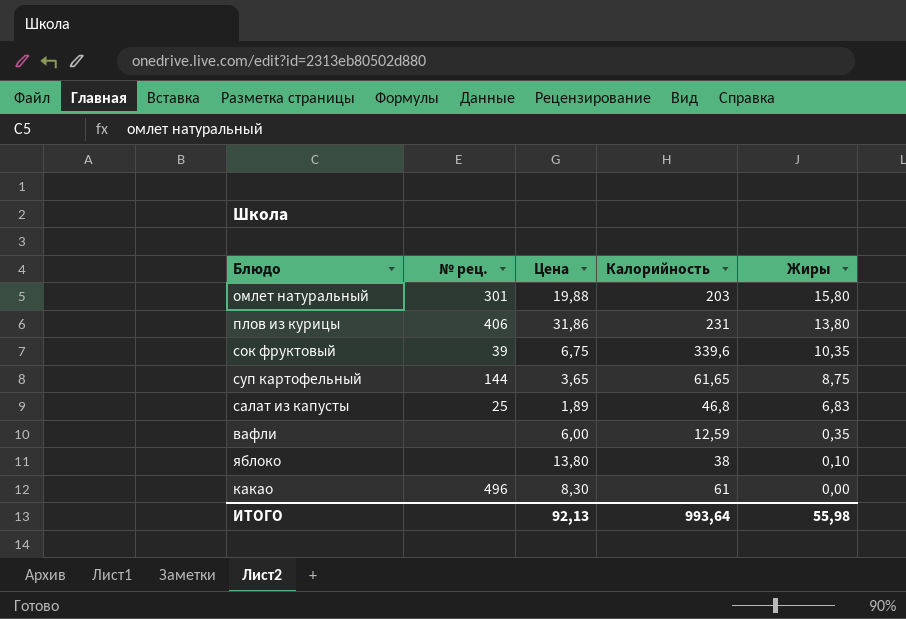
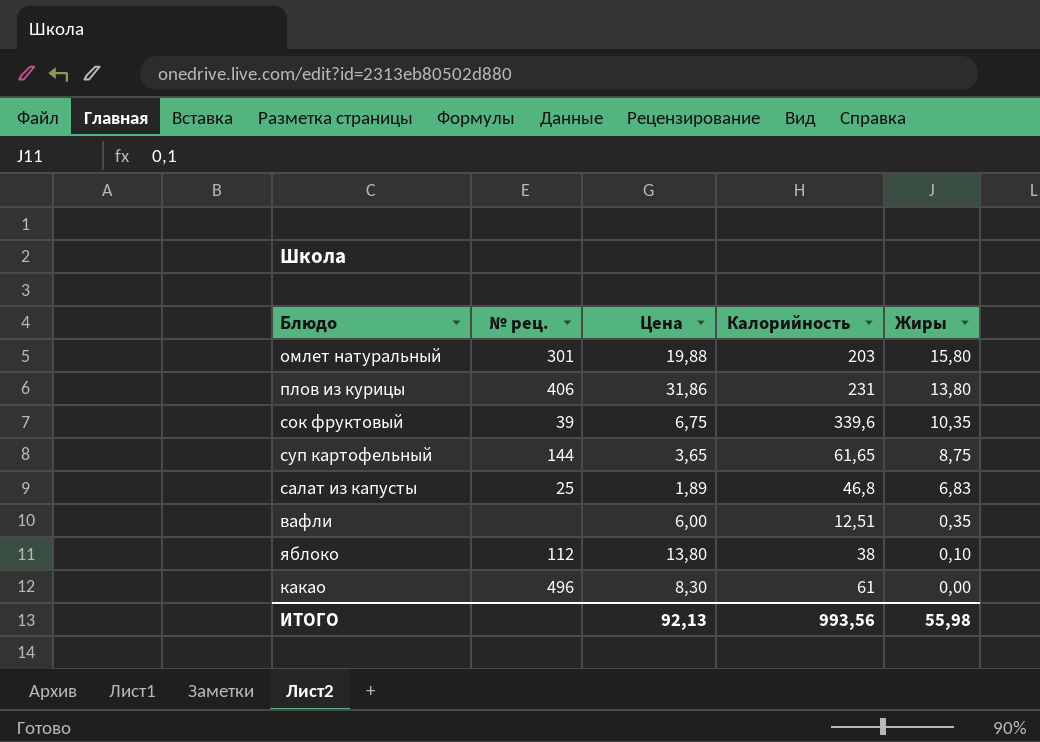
вафли | Калорийность: 12,59 -> 12,51
яблоко | № рец.: none -> 112
ИТОГО | Калорийность: 993,64 -> 993,56

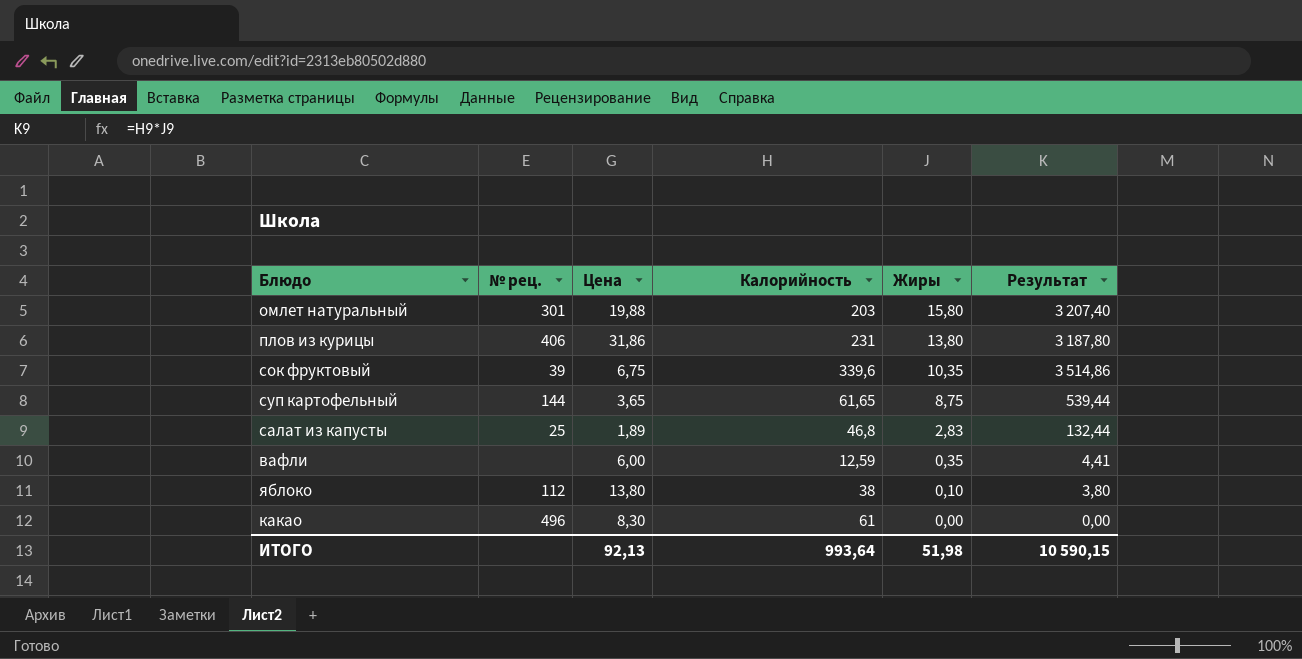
column Результат | formula: none -> [Калорийность] * [Жиры]
салат из капусты | Жиры: 6,83 -> 2,83
вафли | Калорийность: 12,51 -> 12,59
ИТОГО | Калорийность: 993,56 -> 993,64
ИТОГО | Жиры: 55,98 -> 51,98

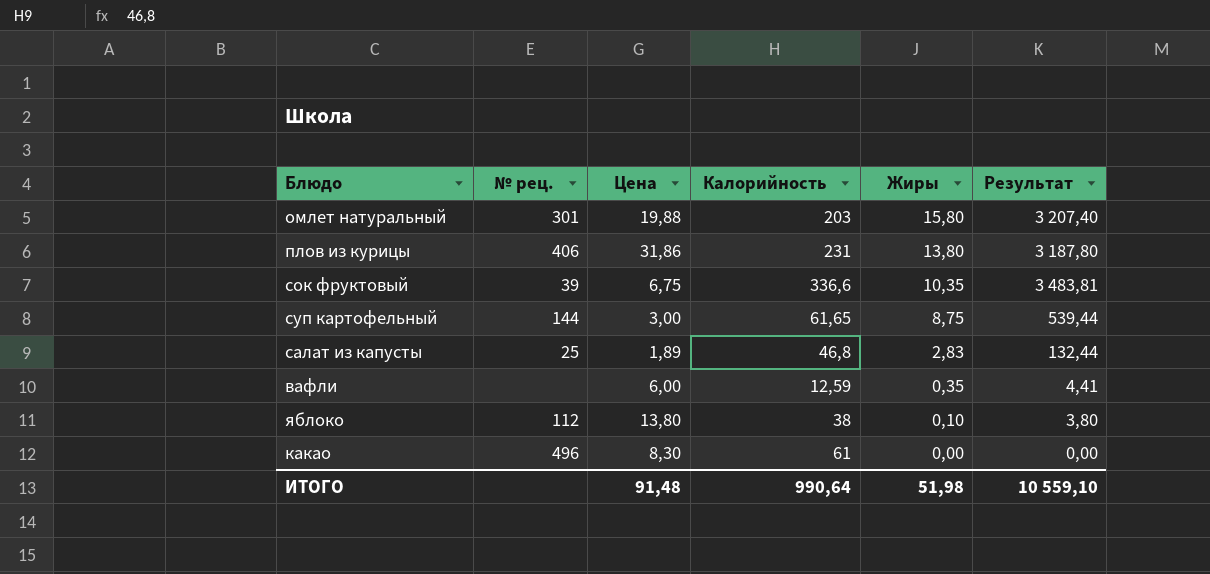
сок фруктовый | Калорийность: 339,6 -> 336,6
сок фруктовый | Результат: 3 514,86 -> 3 483,81
суп картофельный | Цена: 3,65 -> 3,00
ИТОГО | Цена: 92,13 -> 91,48
ИТОГО | Калорийность: 993,64 -> 990,64
ИТОГО | Результат: 10 590,15 -> 10 559,10

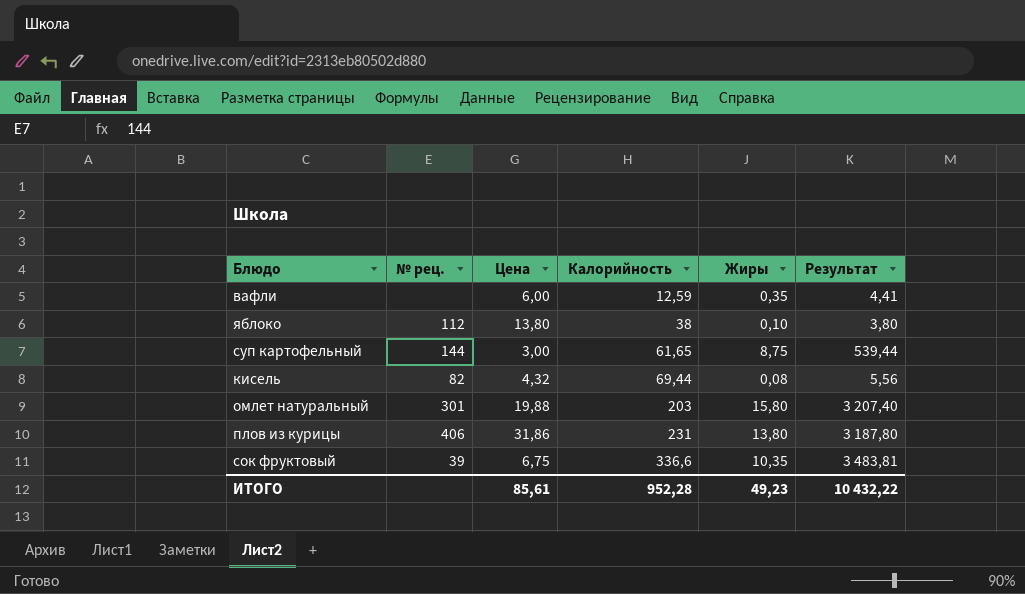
row order: Жиры descending -> Калорийность ascending
row салат из капусты: 25 | 1,89 | 46,8 | 2,83 | 132,44 -> none
row какао: 496 | 8,30 | 61 | 0,00 | 0,00 -> none
row кисель: none -> 82 | 4,32 | 69,44 | 0,08 | 5,56
ИТОГО | Цена: 91,48 -> 85,61
ИТОГО | Калорийность: 990,64 -> 952,28
ИТОГО | Жиры: 51,98 -> 49,23
ИТОГО | Результат: 10 559,10 -> 10 432,22

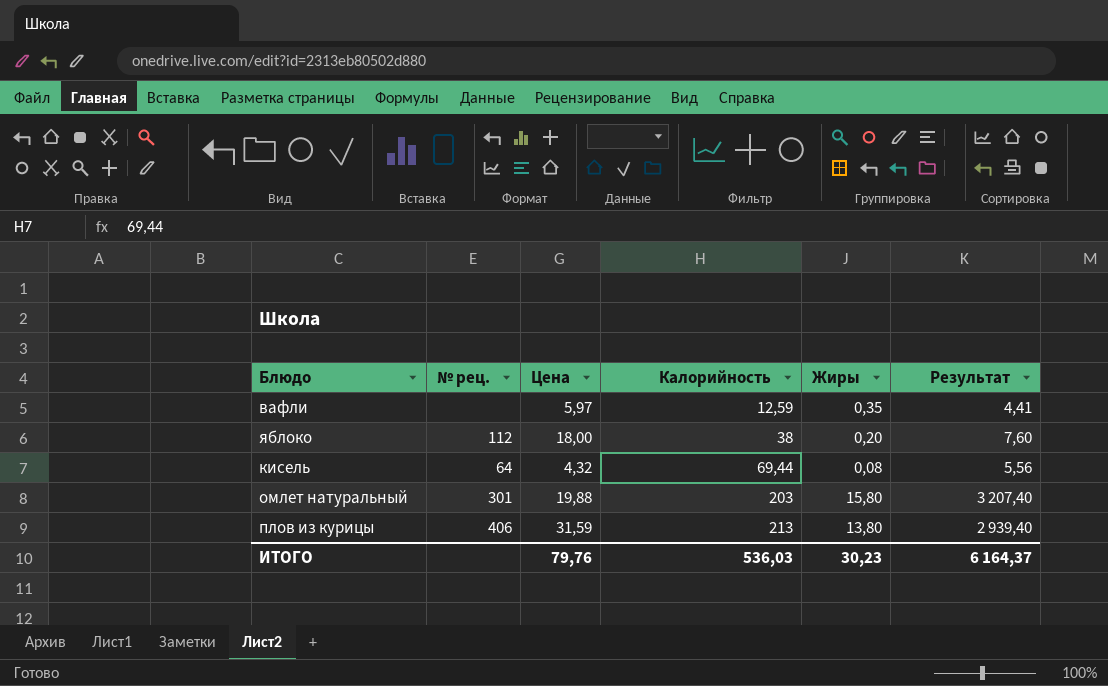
row суп картофельный: 144 | 3,00 | 61,65 | 8,75 | 539,44 -> none
row сок фруктовый: 39 | 6,75 | 336,6 | 10,35 | 3 483,81 -> none
вафли | Цена: 6,00 -> 5,97
яблоко | Цена: 13,80 -> 18,00
яблоко | Жиры: 0,10 -> 0,20
яблоко | Результат: 3,80 -> 7,60
кисель | № рец.: 82 -> 64
плов из курицы | Цена: 31,86 -> 31,59
плов из курицы | Калорийность: 231 -> 213
плов из курицы | Результат: 3 187,80 -> 2 939,40
ИТОГО | Цена: 85,61 -> 79,76
ИТОГО | Калорийность: 952,28 -> 536,03
ИТОГО | Жиры: 49,23 -> 30,23
ИТОГО | Результат: 10 432,22 -> 6 164,37

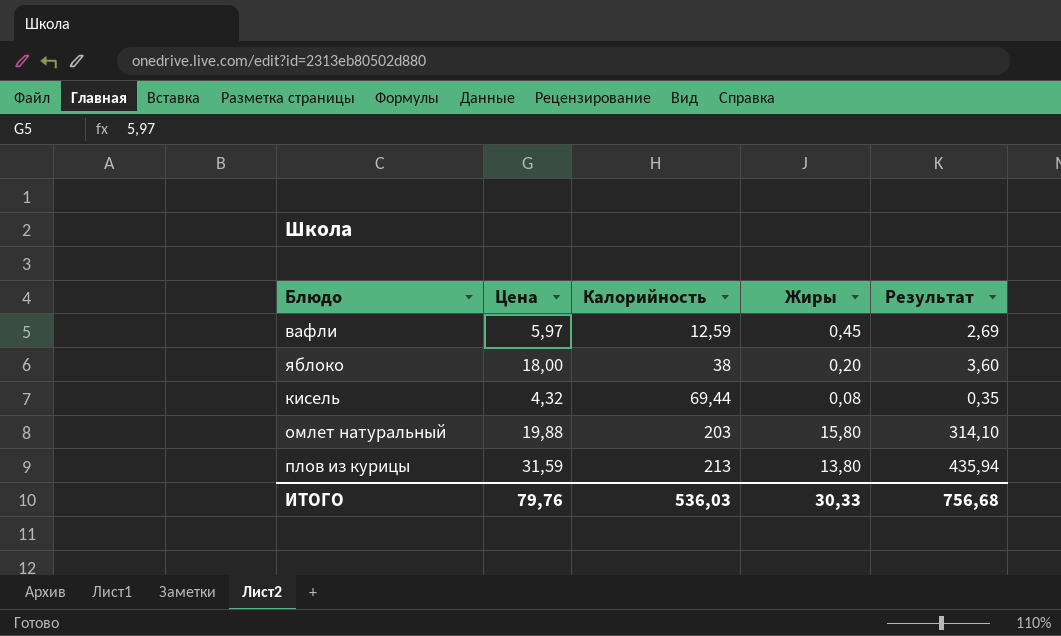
column № рец. | position: 2 -> none
column Результат | formula: [Калорийность] * [Жиры] -> [Цена] * [Жиры]
вафли | Жиры: 0,35 -> 0,45
ИТОГО | Жиры: 30,23 -> 30,33
ИТОГО | Результат: 6 164,37 -> 756,68

